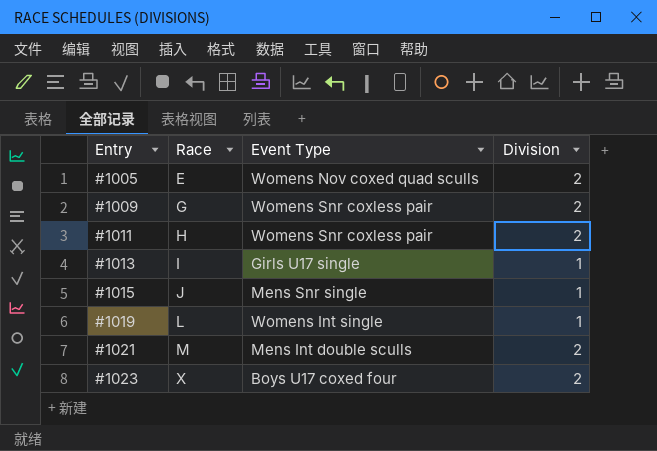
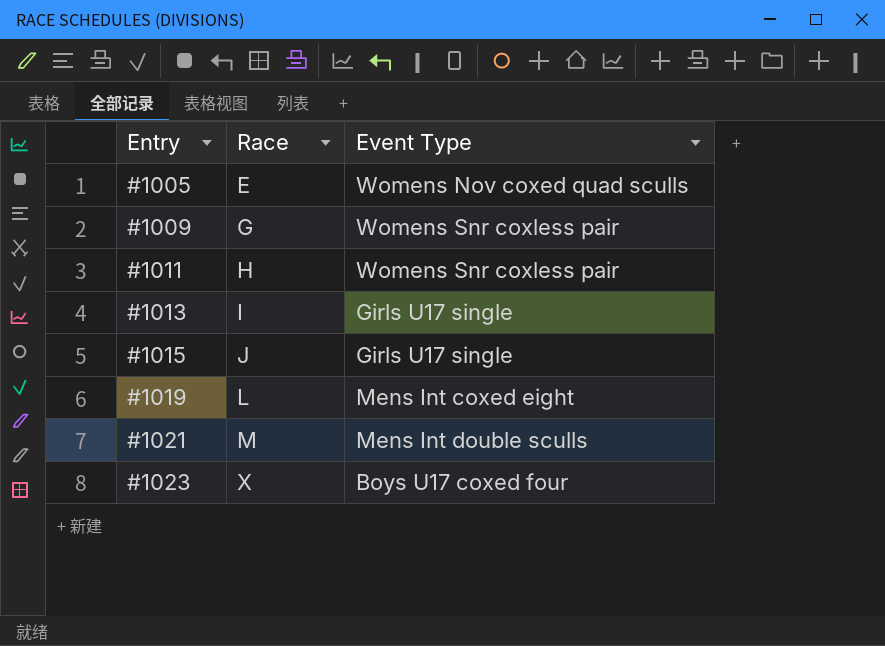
column Division | position: 4 -> none
#1015 | Event Type: Mens Snr single -> Girls U17 single
#1019 | Event Type: Womens Int single -> Mens Int coxed eight

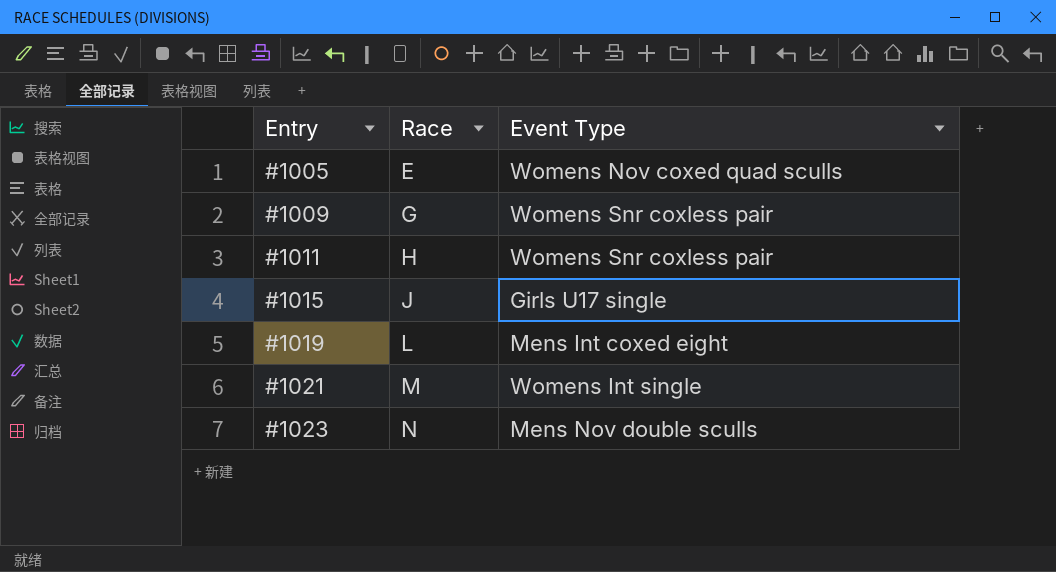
row #1013: I | Girls U17 single -> none
#1021 | Event Type: Mens Int double sculls -> Womens Int single
#1023 | Race: X -> N
#1023 | Event Type: Boys U17 coxed four -> Mens Nov double sculls

